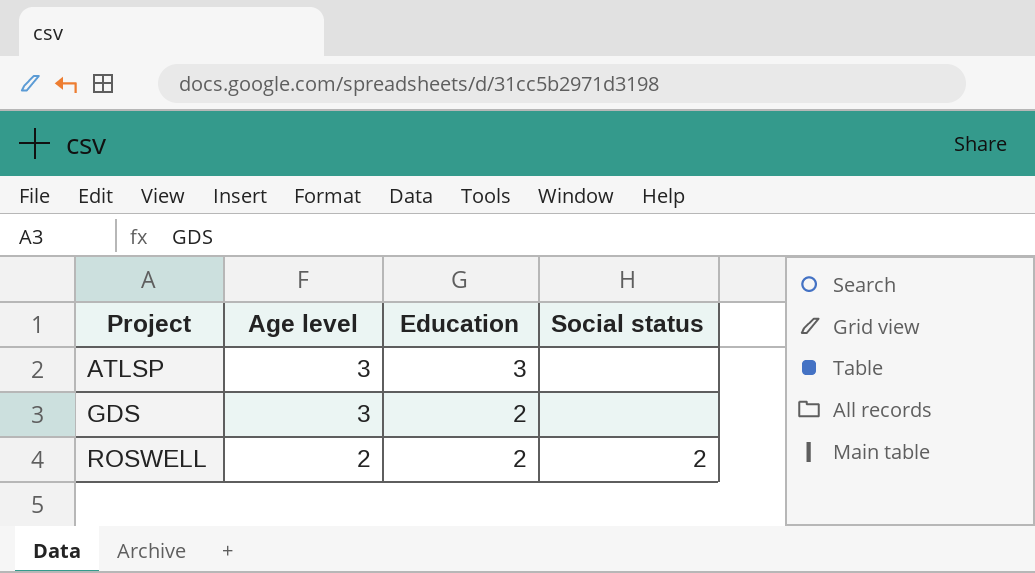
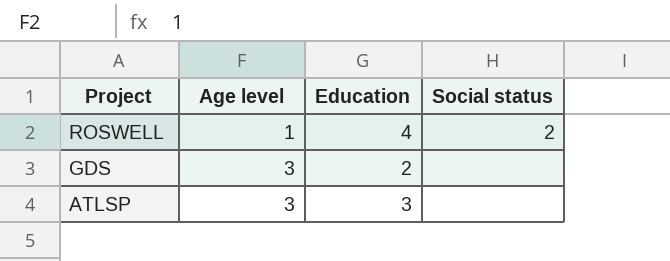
row order: Project ascending -> Project descending
ROSWELL | Age level: 2 -> 1
ROSWELL | Education: 2 -> 4

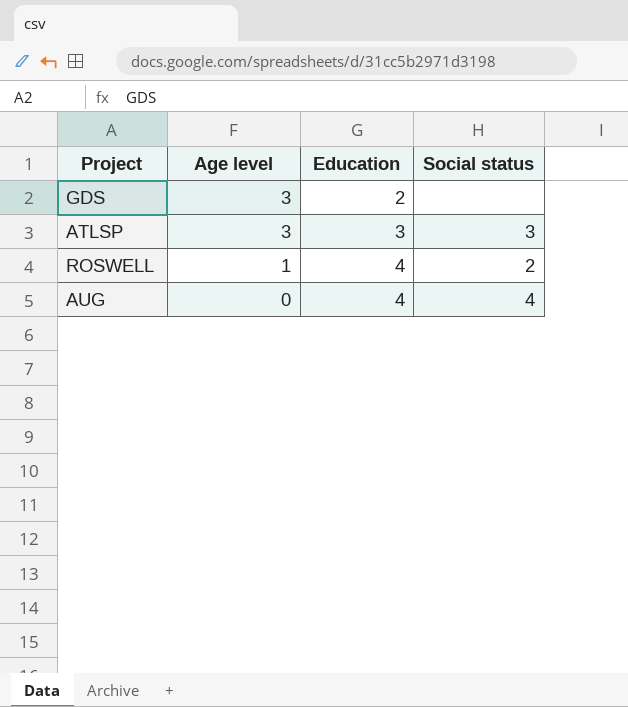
row order: Project descending -> Age level descending
ATLSP | Social status: none -> 3
row AUG: none -> 0 | 4 | 4

